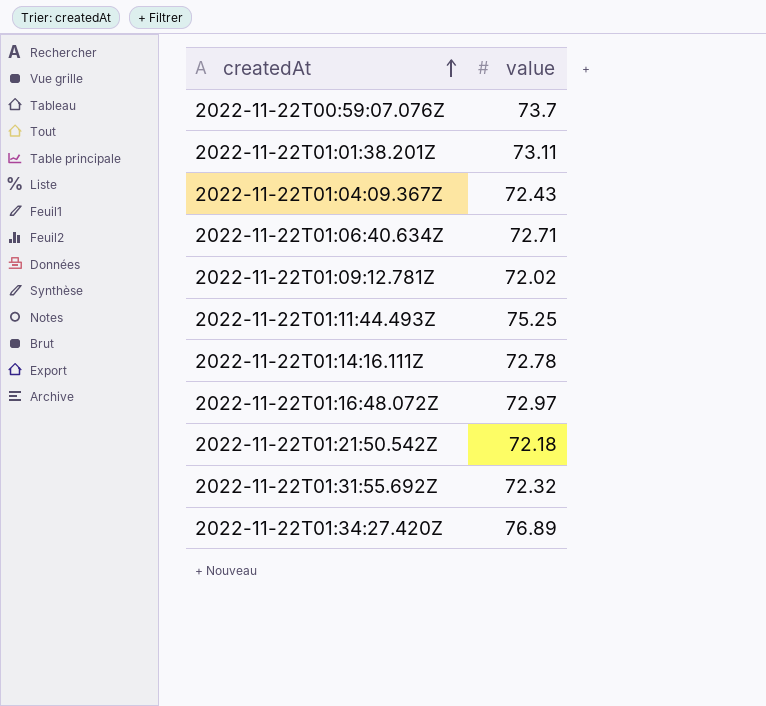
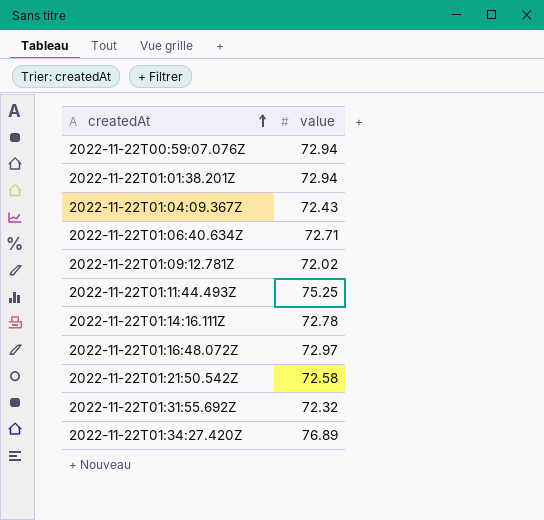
2022-11-22T00:59:07.076Z | value: 73.7 -> 72.94
2022-11-22T01:01:38.201Z | value: 73.11 -> 72.94
2022-11-22T01:21:50.542Z | value: 72.18 -> 72.58

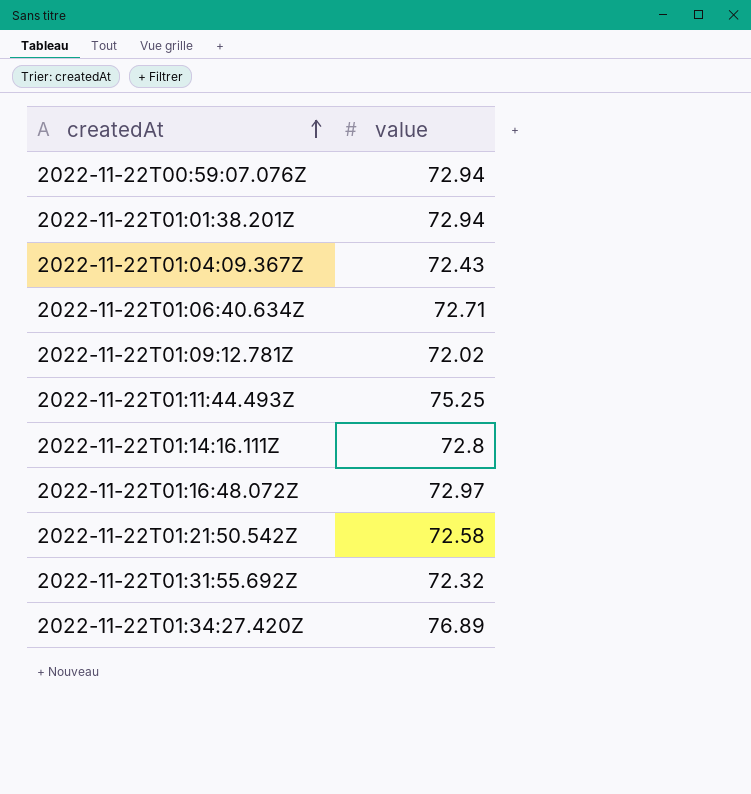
2022-11-22T01:14:16.111Z | value: 72.78 -> 72.8

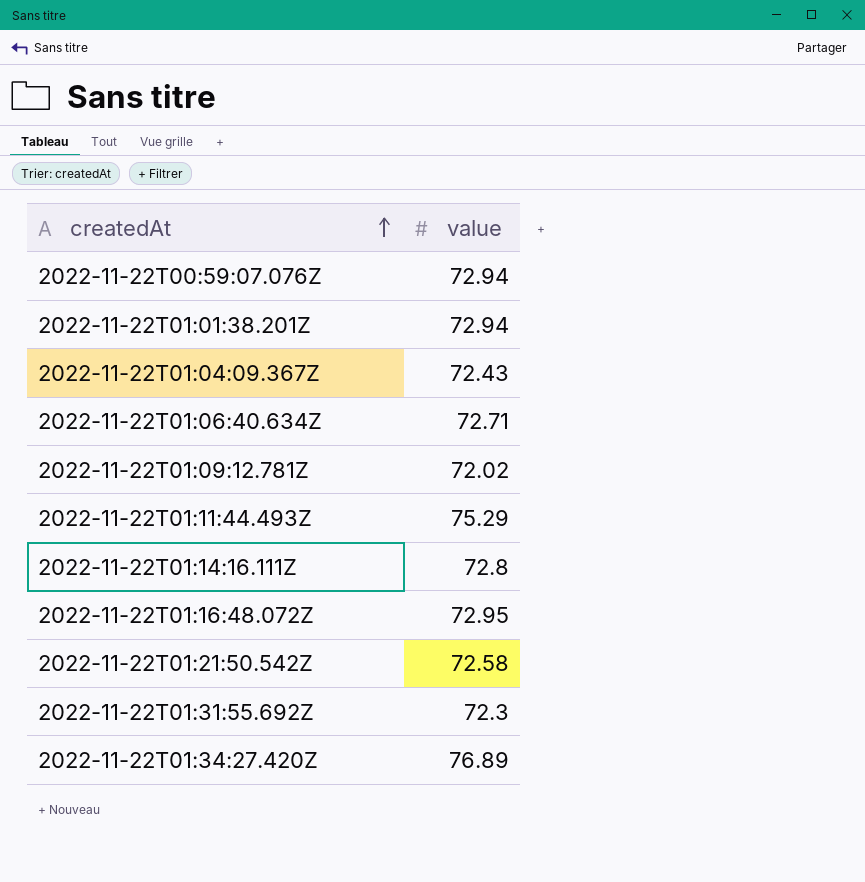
2022-11-22T01:11:44.493Z | value: 75.25 -> 75.29
2022-11-22T01:16:48.072Z | value: 72.97 -> 72.95
2022-11-22T01:31:55.692Z | value: 72.32 -> 72.3

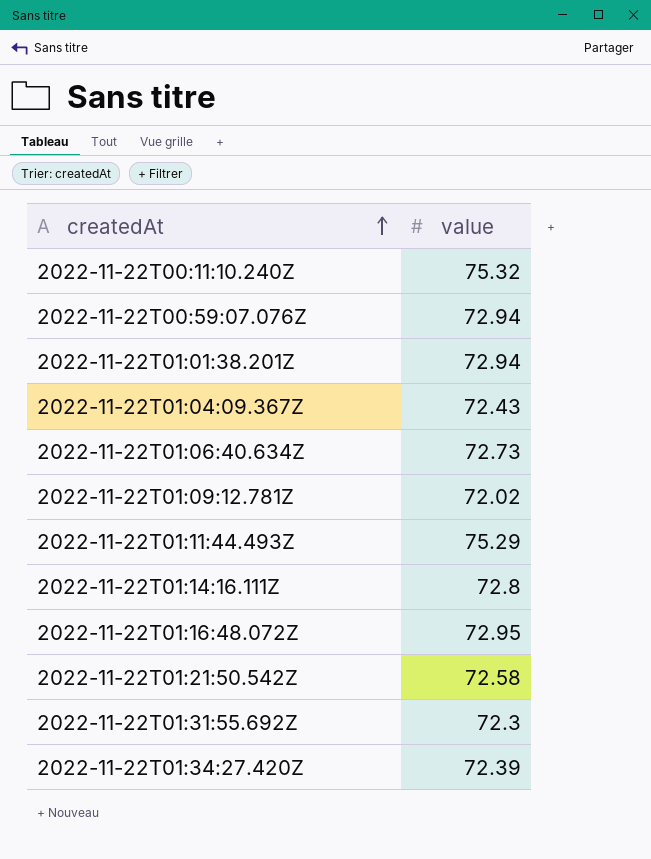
row 2022-11-22T00:11:10.240Z: none -> 75.32
2022-11-22T01:06:40.634Z | value: 72.71 -> 72.73
2022-11-22T01:34:27.420Z | value: 76.89 -> 72.39

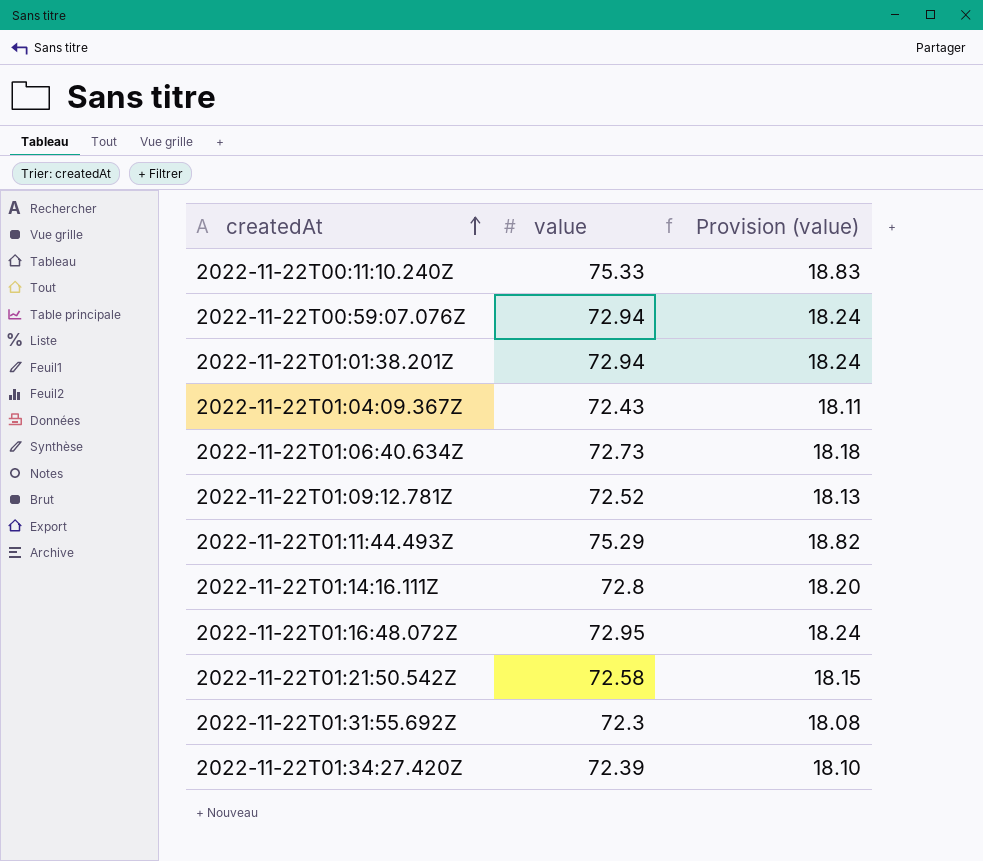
column Provision (value) | formula: none -> [value] * 0.25
2022-11-22T00:11:10.240Z | value: 75.32 -> 75.33
2022-11-22T01:09:12.781Z | value: 72.02 -> 72.52

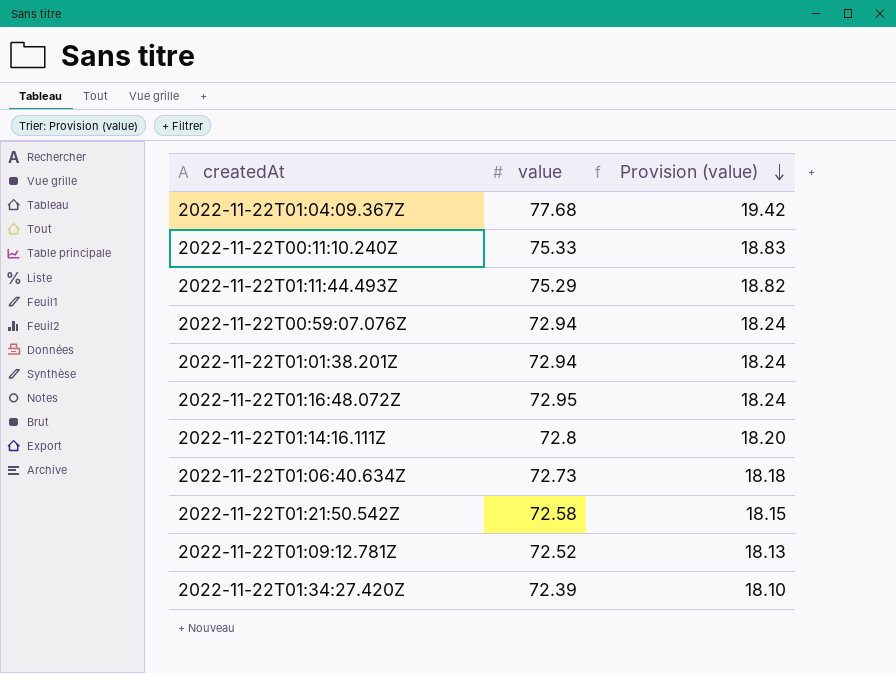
row order: createdAt ascending -> Provision (value) descending
row 2022-11-22T01:31:55.692Z: 72.3 | 18.08 -> none
2022-11-22T01:04:09.367Z | value: 72.43 -> 77.68
2022-11-22T01:04:09.367Z | Provision (value): 18.11 -> 19.42

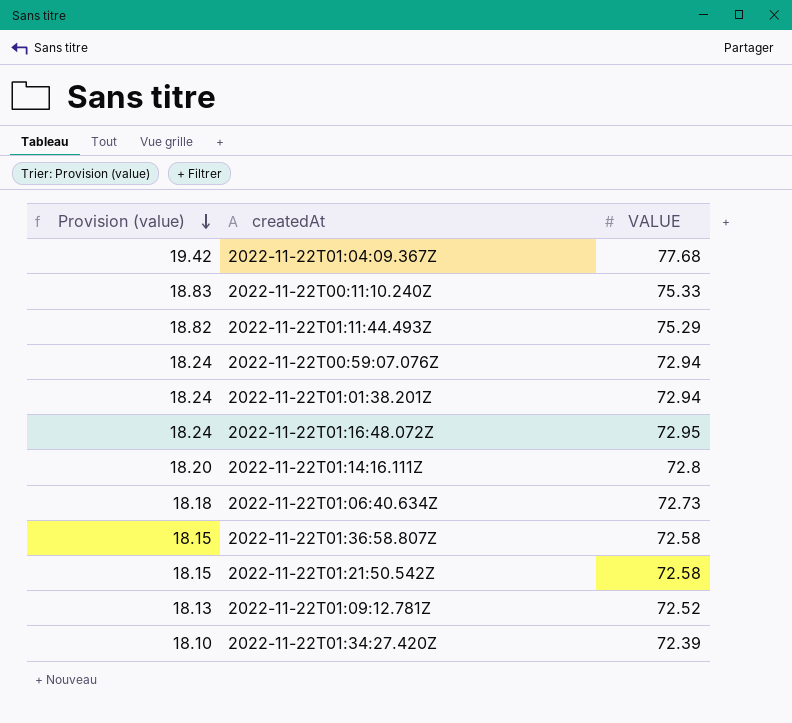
column Provision (value) | position: 3 -> 1
column name: value -> VALUE
row 2022-11-22T01:36:58.807Z: none -> 18.15 | 72.58

